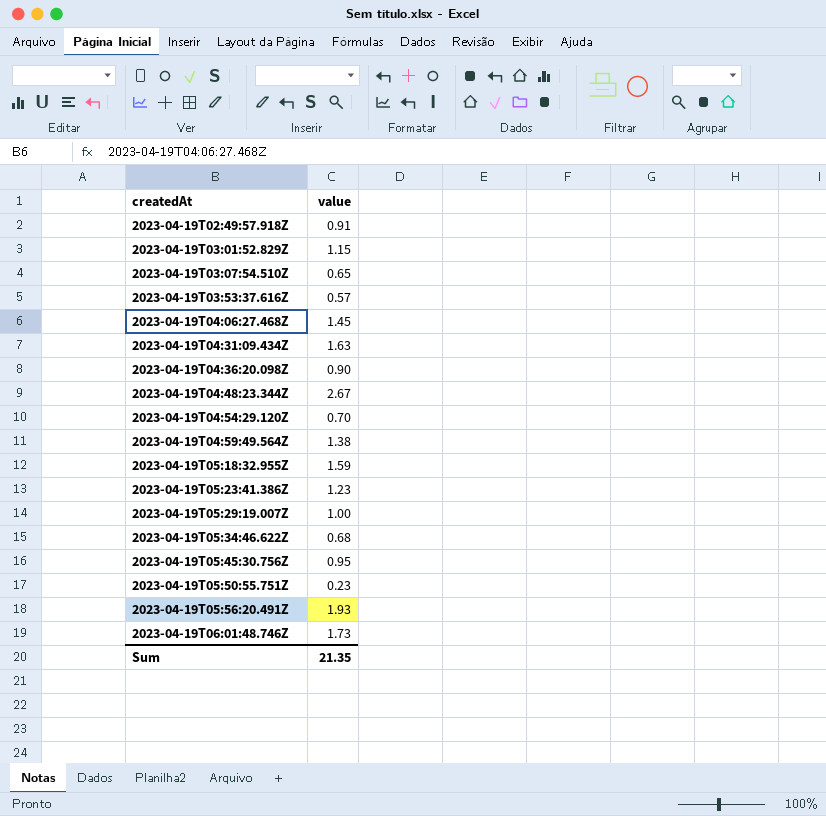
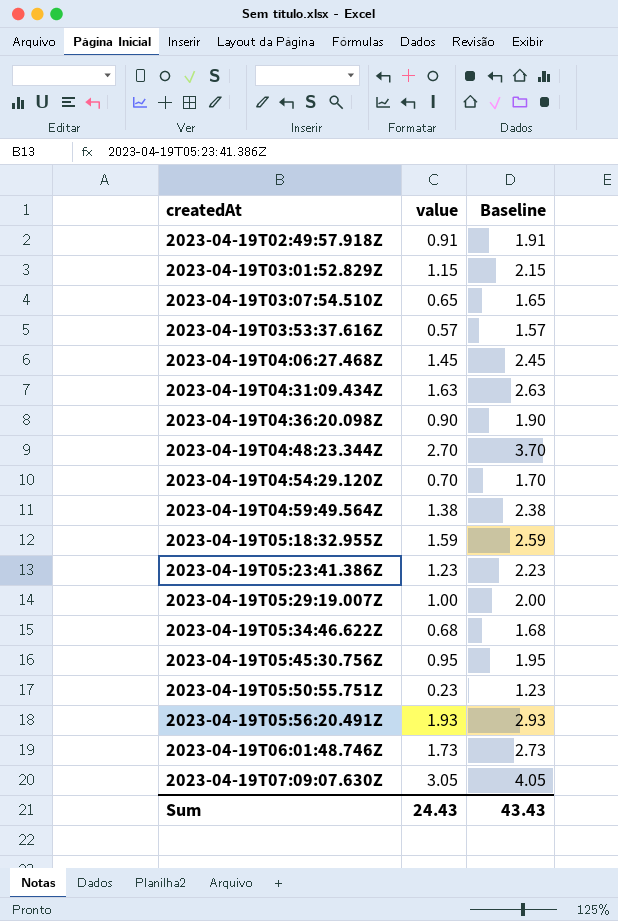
column Baseline | formula: none -> [value] + 1
2023-04-19T04:48:23.344Z | value: 2.67 -> 2.70
row 2023-04-19T07:09:07.630Z: none -> 3.05 | 4.05
Sum | value: 21.35 -> 24.43

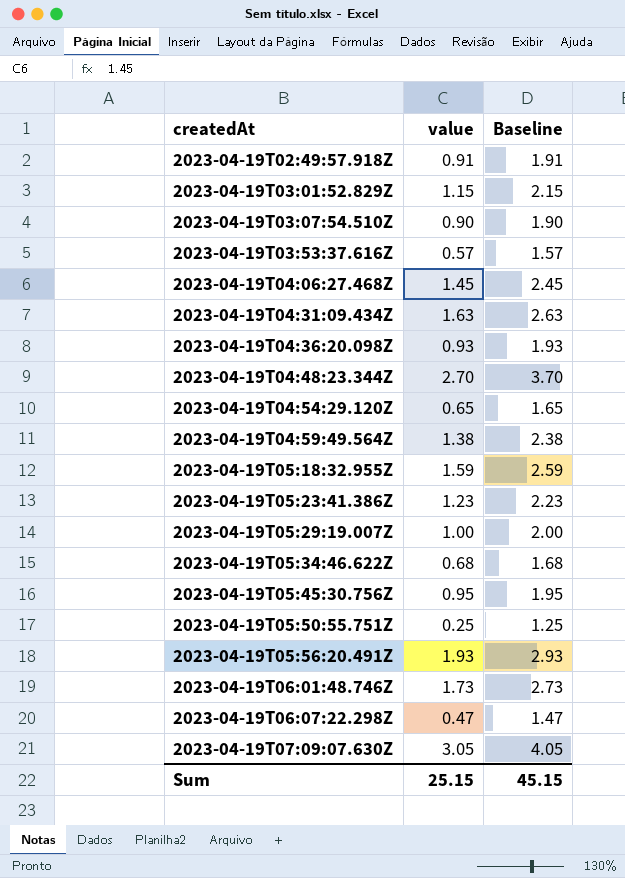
2023-04-19T03:07:54.510Z | value: 0.65 -> 0.90
2023-04-19T03:07:54.510Z | Baseline: 1.65 -> 1.90
2023-04-19T04:36:20.098Z | value: 0.90 -> 0.93
2023-04-19T04:36:20.098Z | Baseline: 1.90 -> 1.93
2023-04-19T04:54:29.120Z | value: 0.70 -> 0.65
2023-04-19T04:54:29.120Z | Baseline: 1.70 -> 1.65
2023-04-19T05:50:55.751Z | value: 0.23 -> 0.25
2023-04-19T05:50:55.751Z | Baseline: 1.23 -> 1.25
row 2023-04-19T06:07:22.298Z: none -> 0.47 | 1.47
Sum | value: 24.43 -> 25.15
Sum | Baseline: 43.43 -> 45.15

